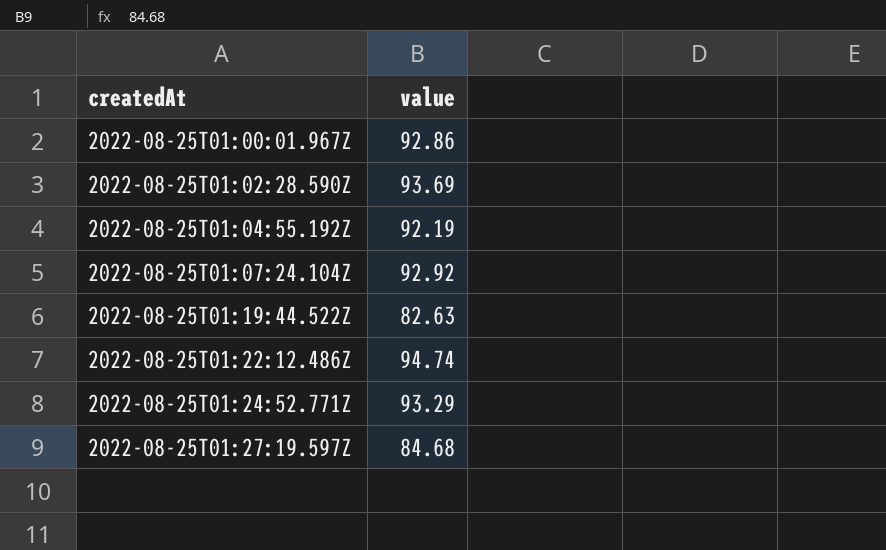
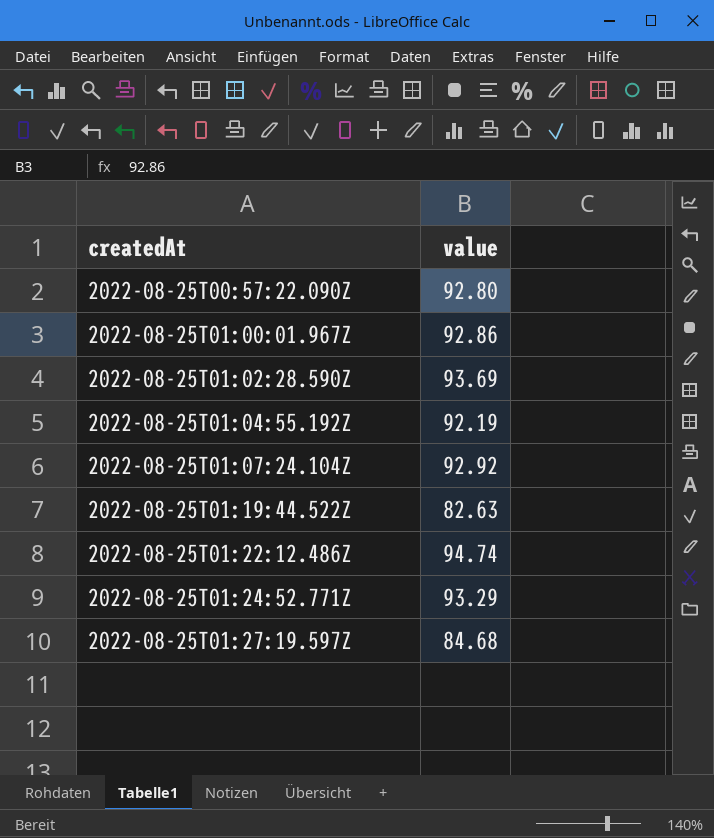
row 2022-08-25T00:57:22.090Z: none -> 92.80

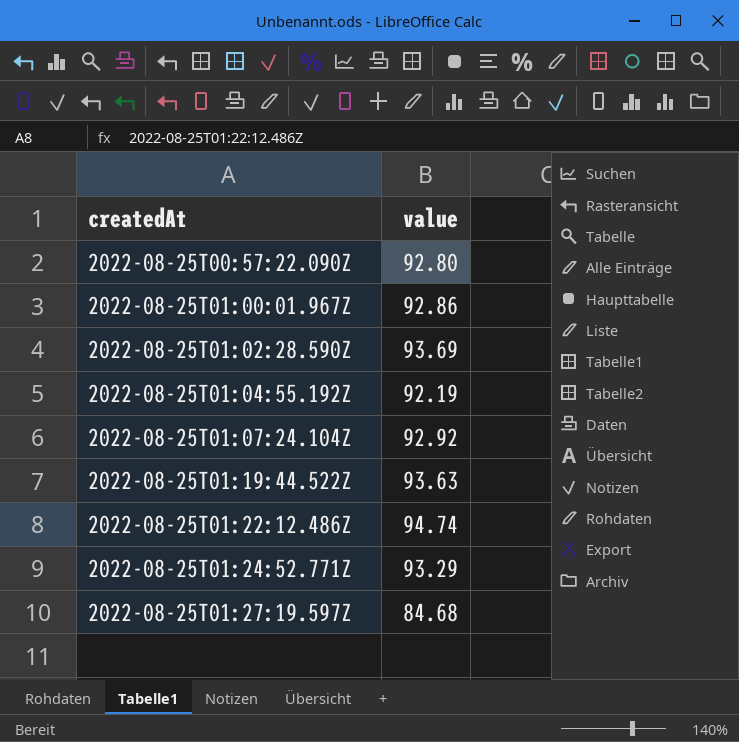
2022-08-25T01:19:44.522Z | value: 82.63 -> 93.63

